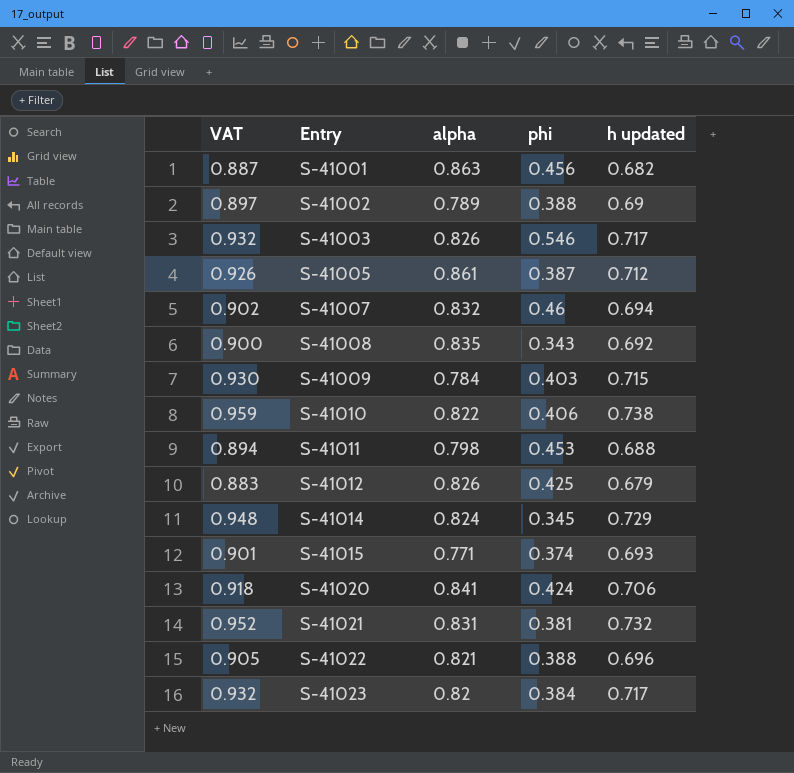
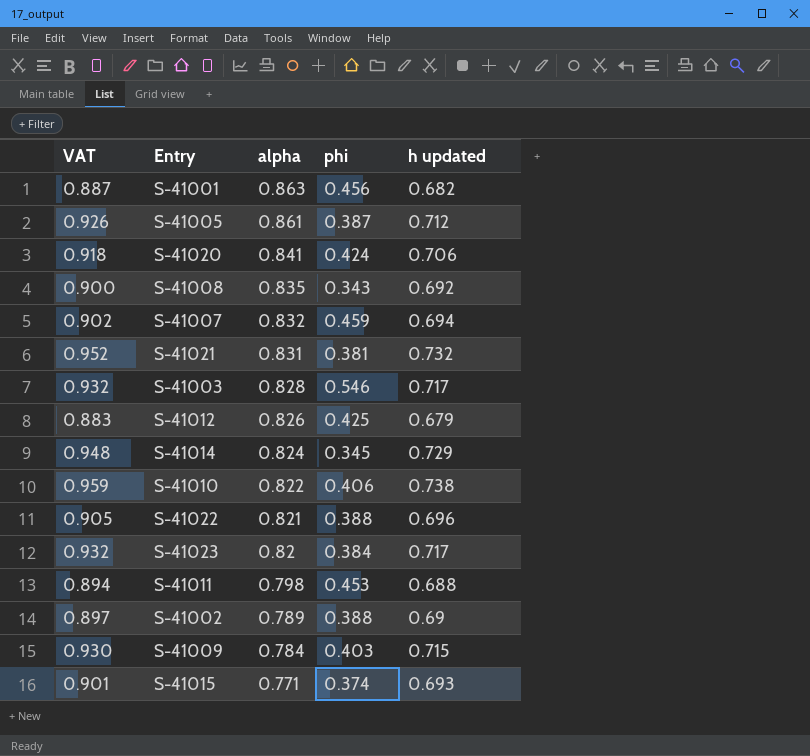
row order: Entry ascending -> alpha descending
S-41007 | phi: 0.46 -> 0.459
S-41003 | alpha: 0.826 -> 0.828

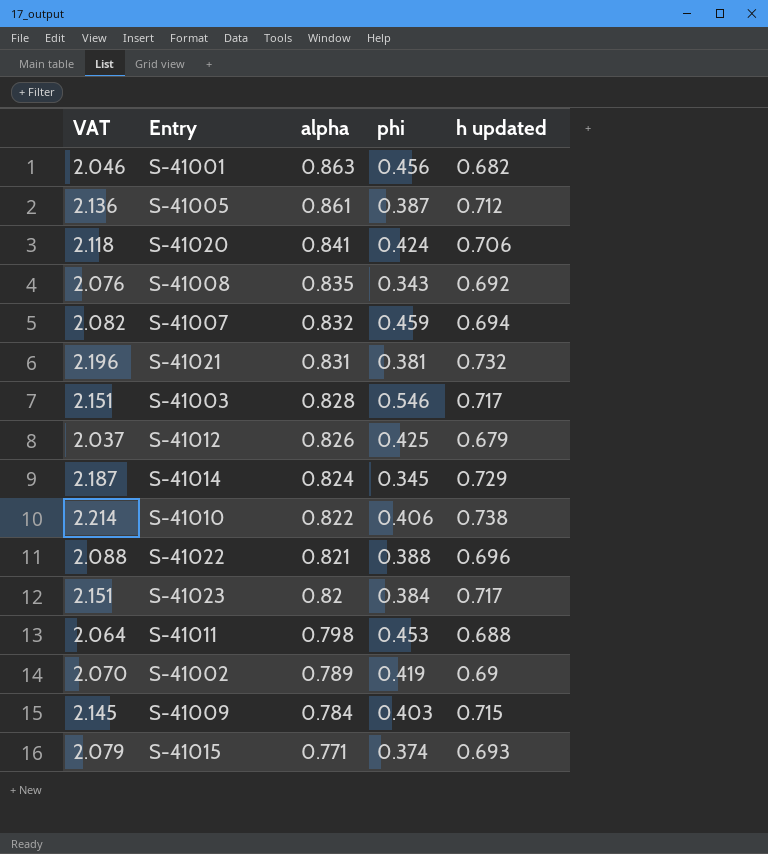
column VAT | formula: [h updated] * 1.3 -> [h updated] * 3
S-41002 | phi: 0.388 -> 0.419

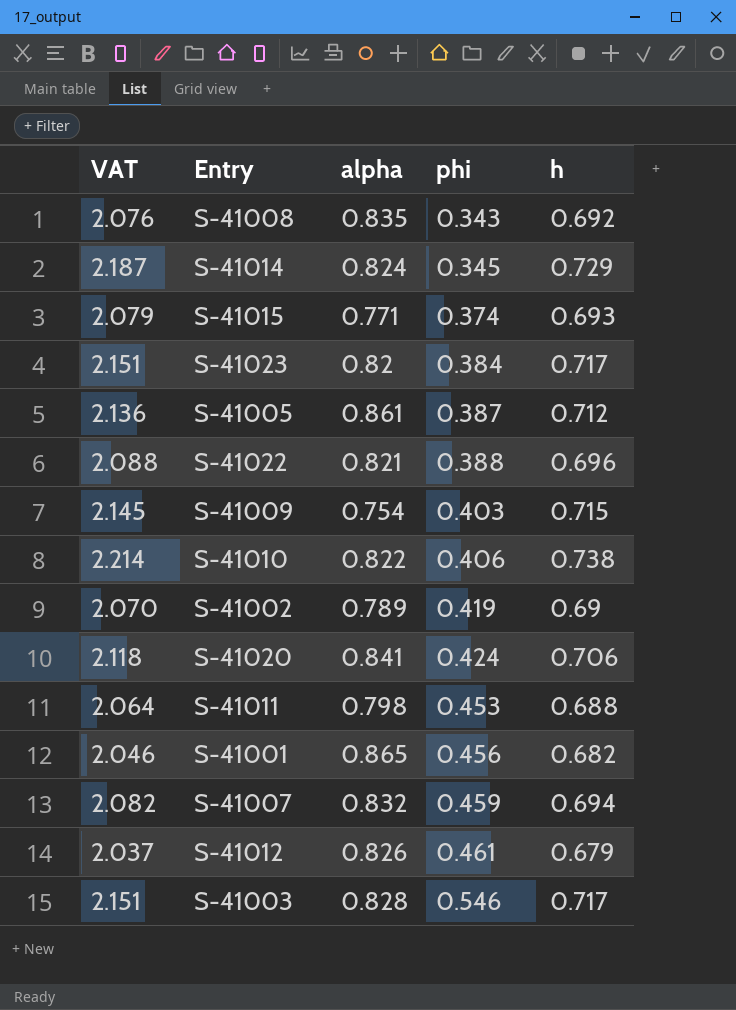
row order: alpha descending -> phi ascending
column name: h updated -> h
row S-41021: 2.196 | 0.831 | 0.381 | 0.732 -> none
S-41009 | alpha: 0.784 -> 0.754
S-41001 | alpha: 0.863 -> 0.865
S-41012 | phi: 0.425 -> 0.461

